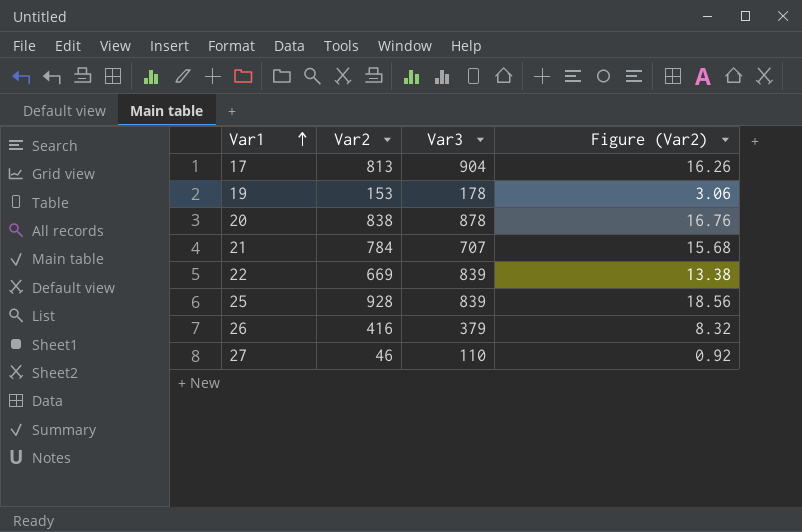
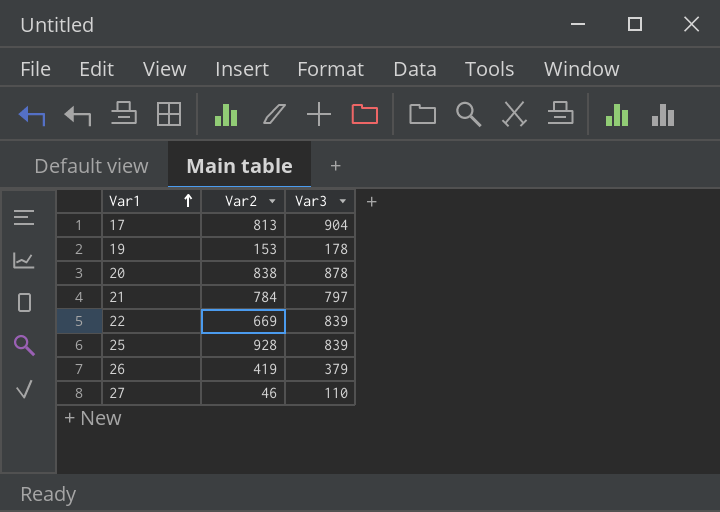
column Figure (Var2) | formula: [Var2] * 0.02 -> none
21 | Var3: 707 -> 797
26 | Var2: 416 -> 419

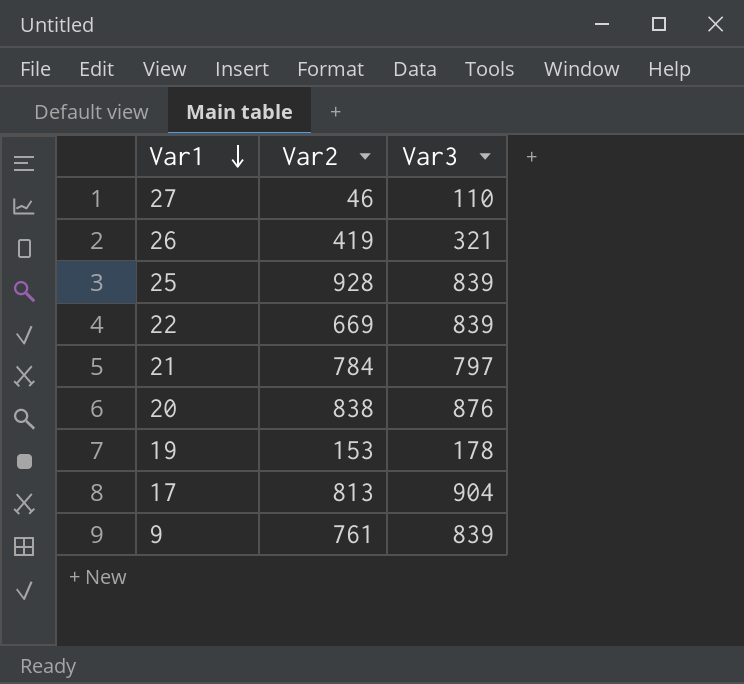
row order: Var1 ascending -> Var1 descending
26 | Var3: 379 -> 321
20 | Var3: 878 -> 876
row 9: none -> 761 | 839

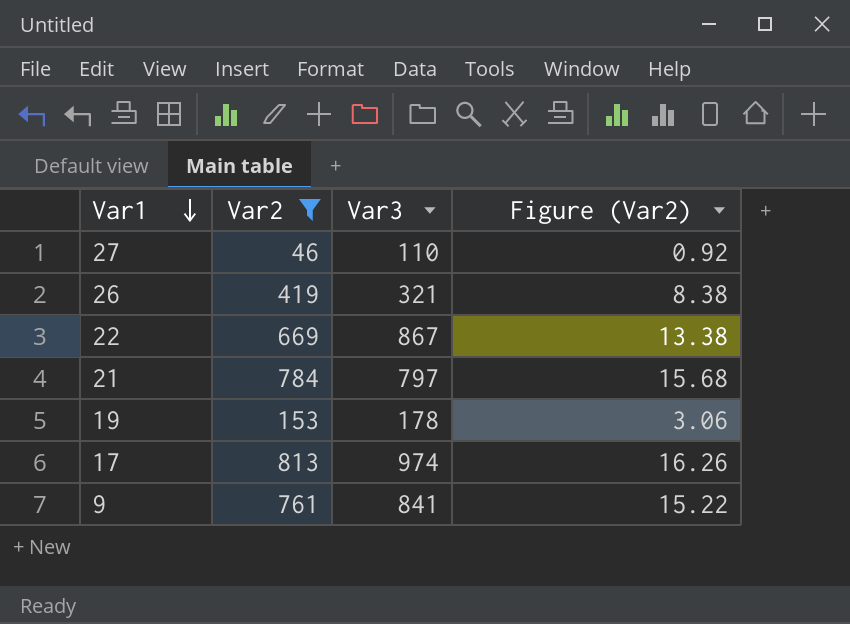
filter: none -> Var2 <= 813
column Figure (Var2) | formula: none -> [Var2] * 0.02
22 | Var3: 839 -> 867
17 | Var3: 904 -> 974
9 | Var3: 839 -> 841

